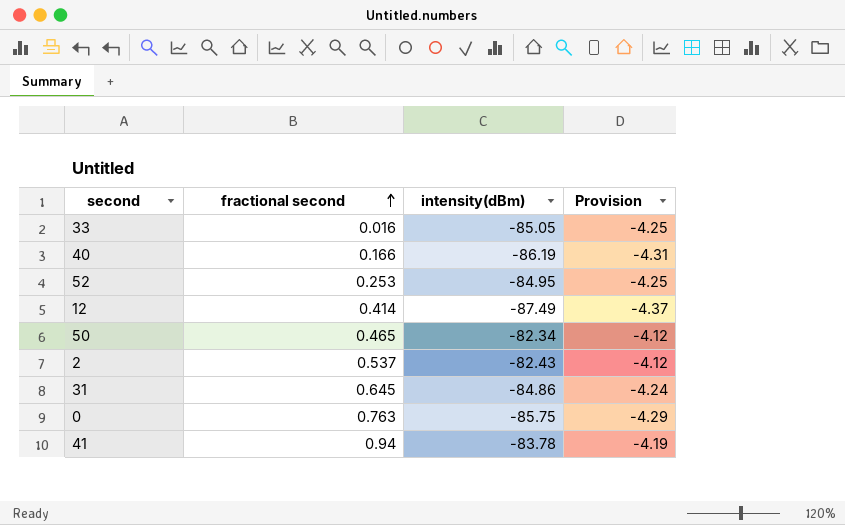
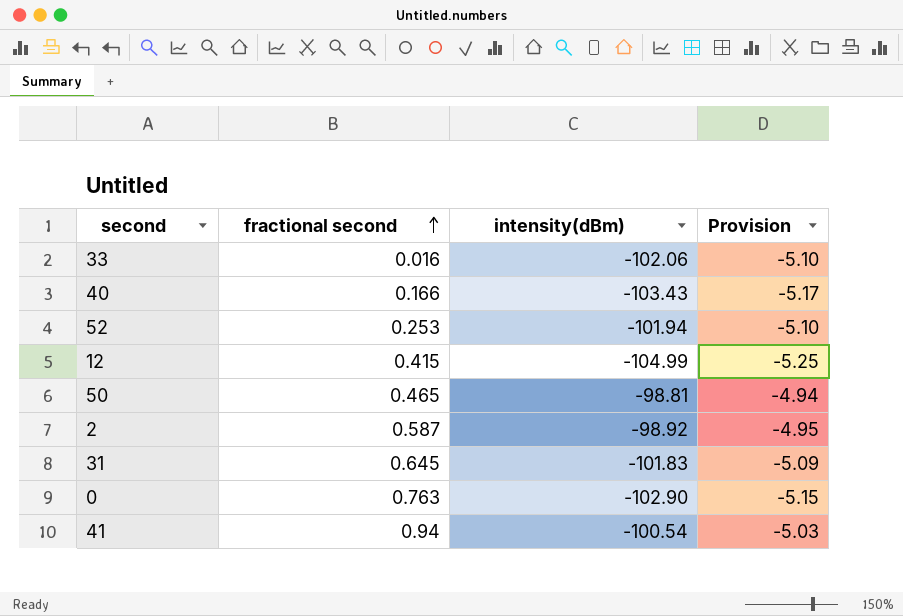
33 | intensity(dBm): -85.05 -> -102.06
33 | Provision: -4.25 -> -5.10
40 | intensity(dBm): -86.19 -> -103.43
40 | Provision: -4.31 -> -5.17
52 | intensity(dBm): -84.95 -> -101.94
52 | Provision: -4.25 -> -5.10
12 | fractional second: 0.414 -> 0.415
12 | intensity(dBm): -87.49 -> -104.99
12 | Provision: -4.37 -> -5.25
50 | intensity(dBm): -82.34 -> -98.81
50 | Provision: -4.12 -> -4.94
2 | fractional second: 0.537 -> 0.587
2 | intensity(dBm): -82.43 -> -98.92
2 | Provision: -4.12 -> -4.95
31 | intensity(dBm): -84.86 -> -101.83
31 | Provision: -4.24 -> -5.09
0 | intensity(dBm): -85.75 -> -102.90
0 | Provision: -4.29 -> -5.15
41 | intensity(dBm): -83.78 -> -100.54
41 | Provision: -4.19 -> -5.03

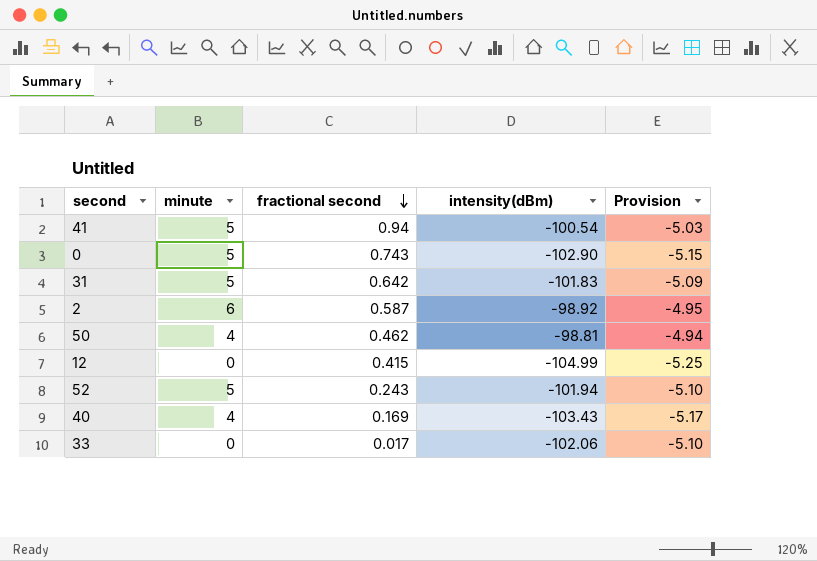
row order: fractional second ascending -> fractional second descending
column minute | position: none -> 2
0 | fractional second: 0.763 -> 0.743
31 | fractional second: 0.645 -> 0.642
50 | fractional second: 0.465 -> 0.462
52 | fractional second: 0.253 -> 0.243
40 | fractional second: 0.166 -> 0.169
33 | fractional second: 0.016 -> 0.017

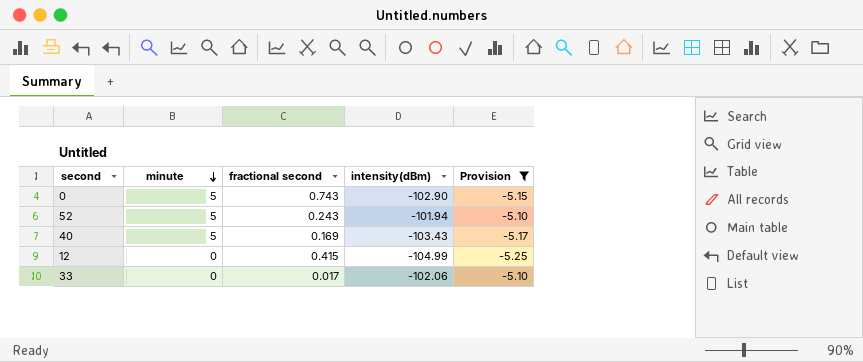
filter: none -> Provision <= -5.10
row order: fractional second descending -> minute descending
40 | minute: 4 -> 5

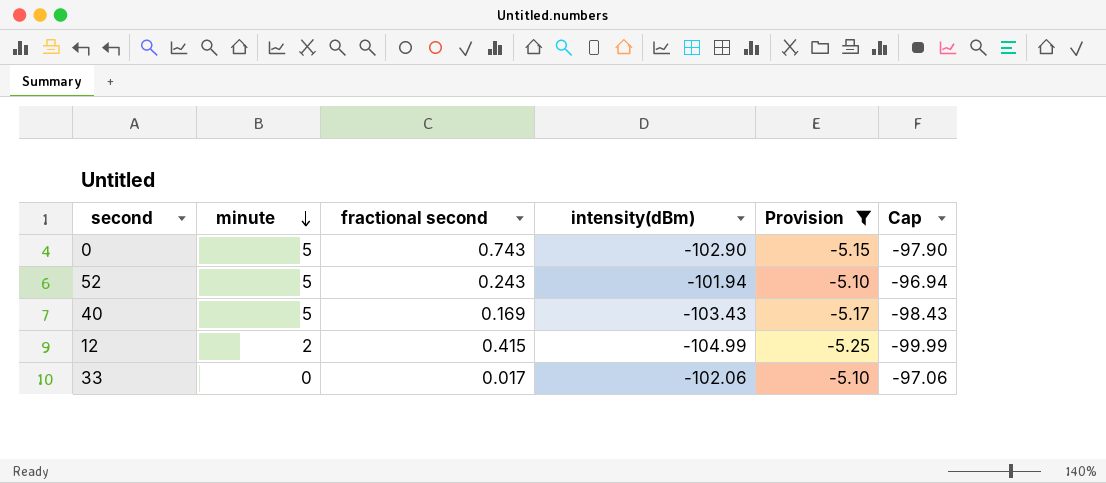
column Cap | formula: none -> [intensity(dBm)] + 5
12 | minute: 0 -> 2

